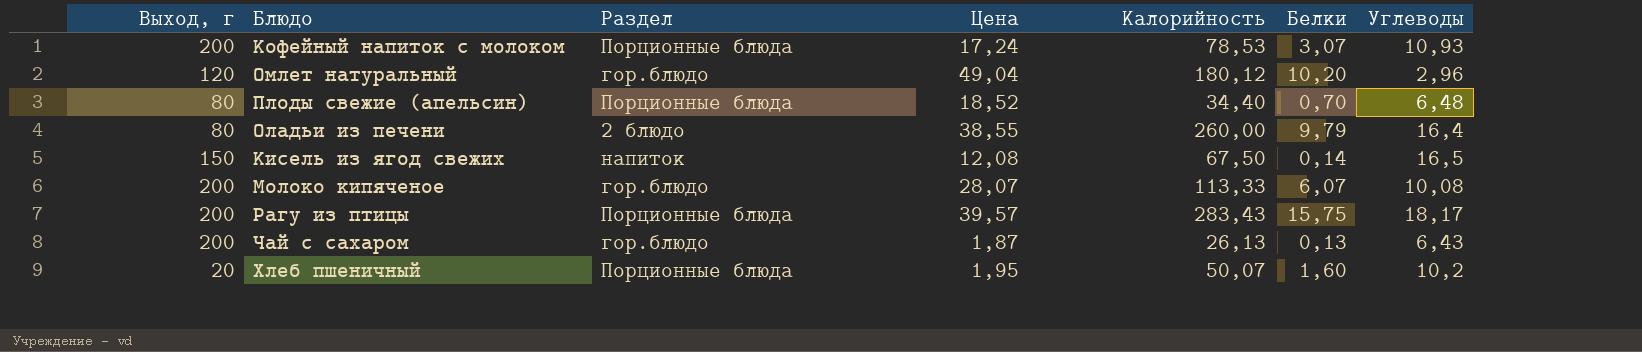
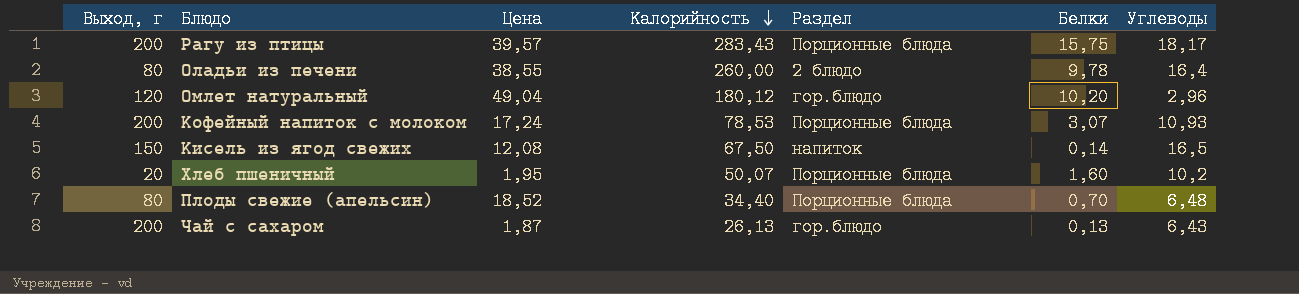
row order: none -> Калорийность descending
column Раздел | position: 3 -> 5
row Молоко кипяченое: 200 | гор.блюдо | 28,07 | 113,33 | 6,07 | 10,08 -> none
Оладьи из печени | Белки: 9,79 -> 9,78

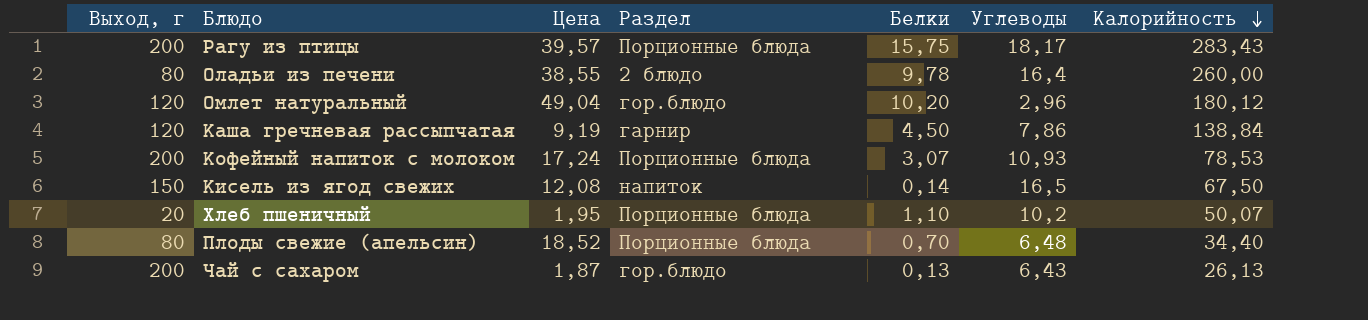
column Калорийность | position: 4 -> 7
row Каша гречневая рассыпчатая: none -> 120 | 9,19 | гарнир | 4,50 | 7,86 | 138,84
Хлеб пшеничный | Белки: 1,60 -> 1,10

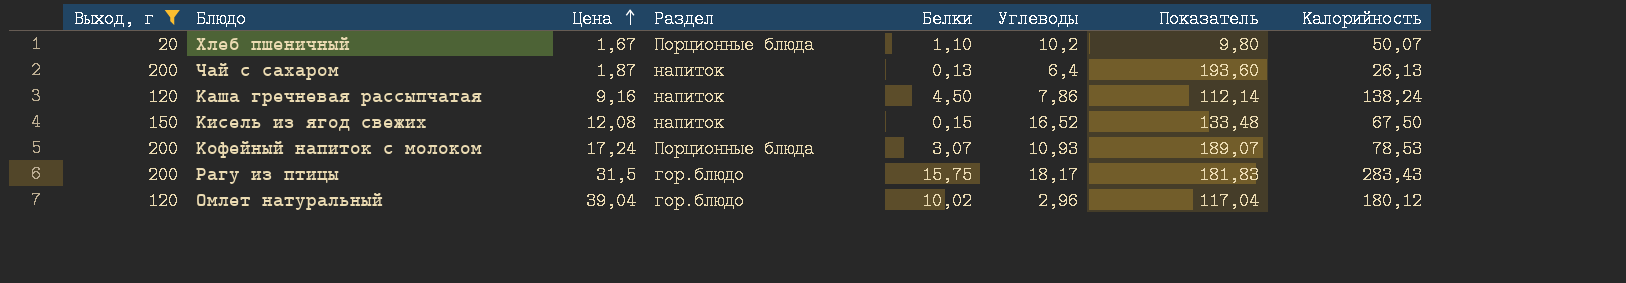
filter: none -> Выход, г != 80
row order: Калорийность descending -> Цена ascending
column Показатель | formula: none -> [Выход, г] - [Углеводы]
Хлеб пшеничный | Цена: 1,95 -> 1,67
Чай с сахаром | Раздел: гор.блюдо -> напиток
Чай с сахаром | Углеводы: 6,43 -> 6,4
Каша гречневая рассыпчатая | Цена: 9,19 -> 9,16
Каша гречневая рассыпчатая | Раздел: гарнир -> напиток
Каша гречневая рассыпчатая | Калорийность: 138,84 -> 138,24
Кисель из ягод свежих | Белки: 0,14 -> 0,15
Кисель из ягод свежих | Углеводы: 16,5 -> 16,52
Рагу из птицы | Цена: 39,57 -> 31,5
Рагу из птицы | Раздел: Порционные блюда -> гор.блюдо
Омлет натуральный | Цена: 49,04 -> 39,04
Омлет натуральный | Белки: 10,20 -> 10,02

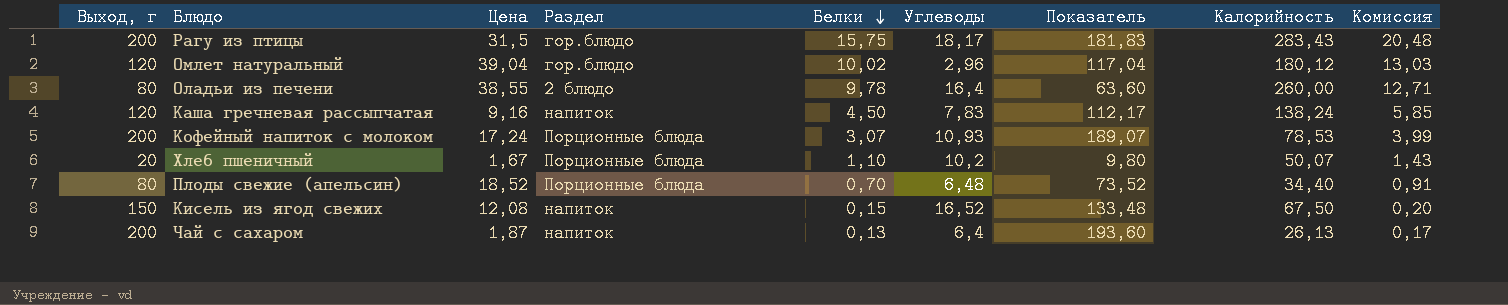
filter: Выход, г != 80 -> none
row order: Цена ascending -> Белки descending
column Комиссия | formula: none -> [Белки] * 1,3
Каша гречневая рассыпчатая | Углеводы: 7,86 -> 7,83
Каша гречневая рассыпчатая | Показатель: 112,14 -> 112,17

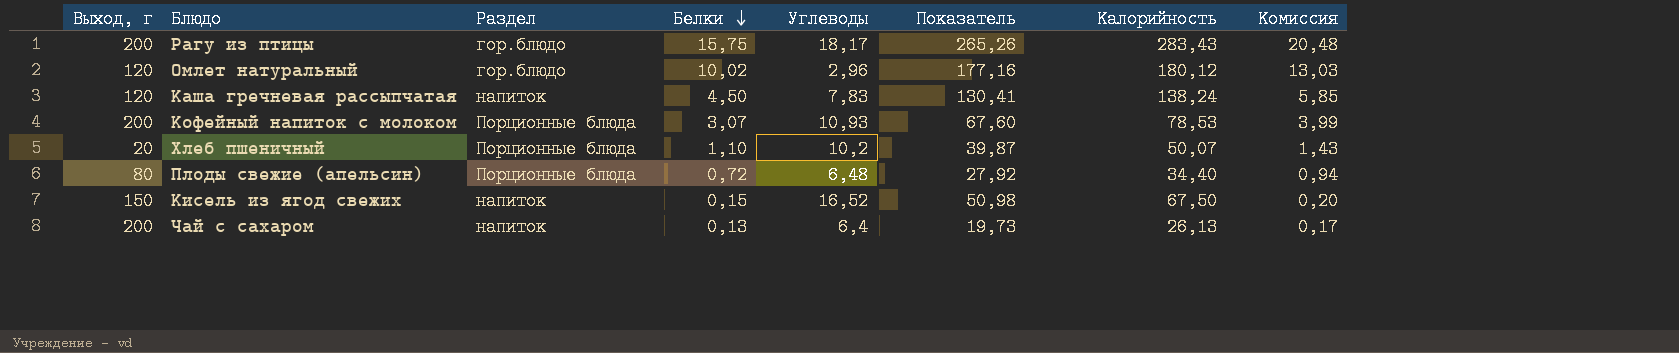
column Цена | position: 3 -> none
column Показатель | formula: [Выход, г] - [Углеводы] -> [Калорийность] - [Углеводы]
row Оладьи из печени: 80 | 38,55 | 2 блюдо | 9,78 | 16,4 | 63,60 | 260,00 | 12,71 -> none
Плоды свежие (апельсин) | Белки: 0,70 -> 0,72
Плоды свежие (апельсин) | Комиссия: 0,91 -> 0,94

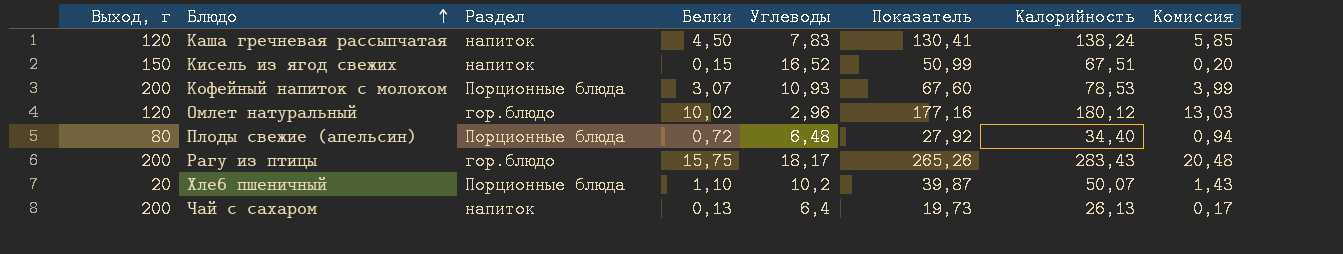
row order: Белки descending -> Блюдо ascending
Кисель из ягод свежих | Показатель: 50,98 -> 50,99
Кисель из ягод свежих | Калорийность: 67,50 -> 67,51

